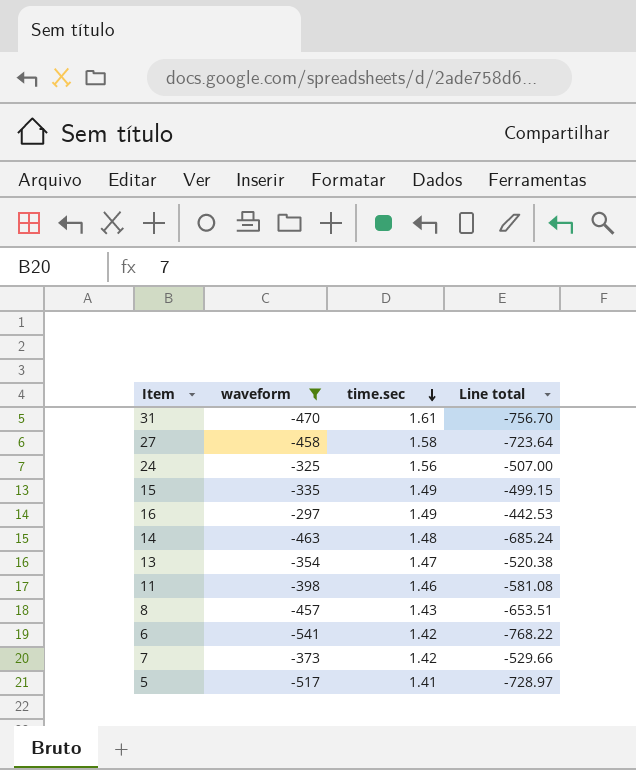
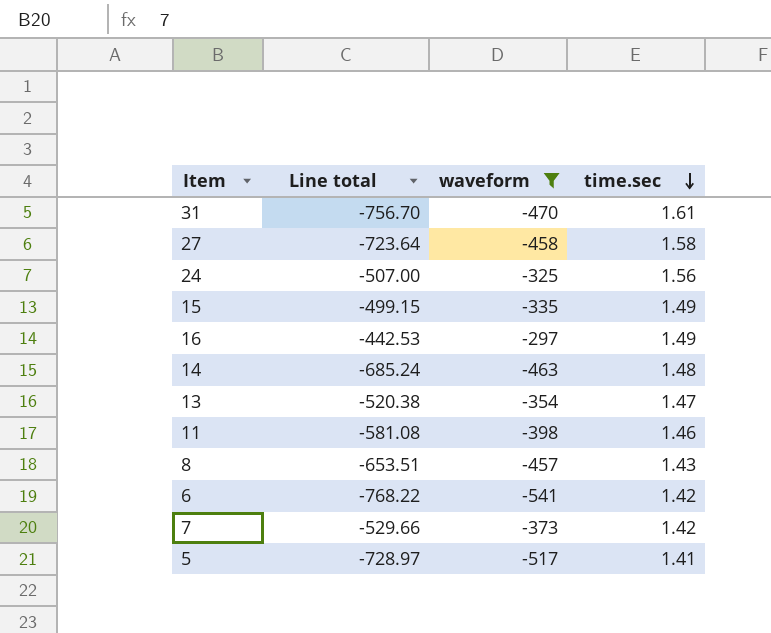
column Line total | position: 4 -> 2

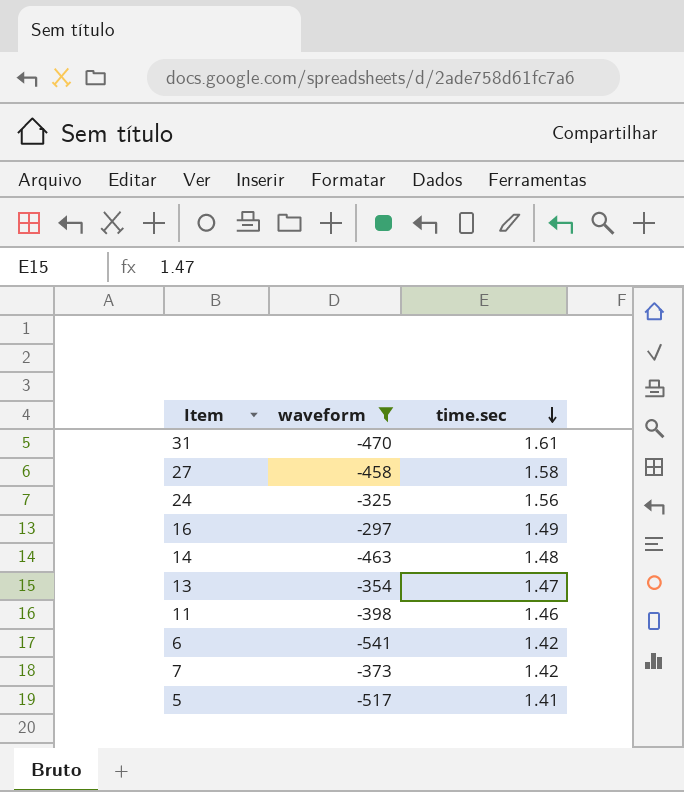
column Line total | formula: [waveform] * [time.sec] -> none
row 15: -499.15 | -335 | 1.49 -> none
row 8: -653.51 | -457 | 1.43 -> none

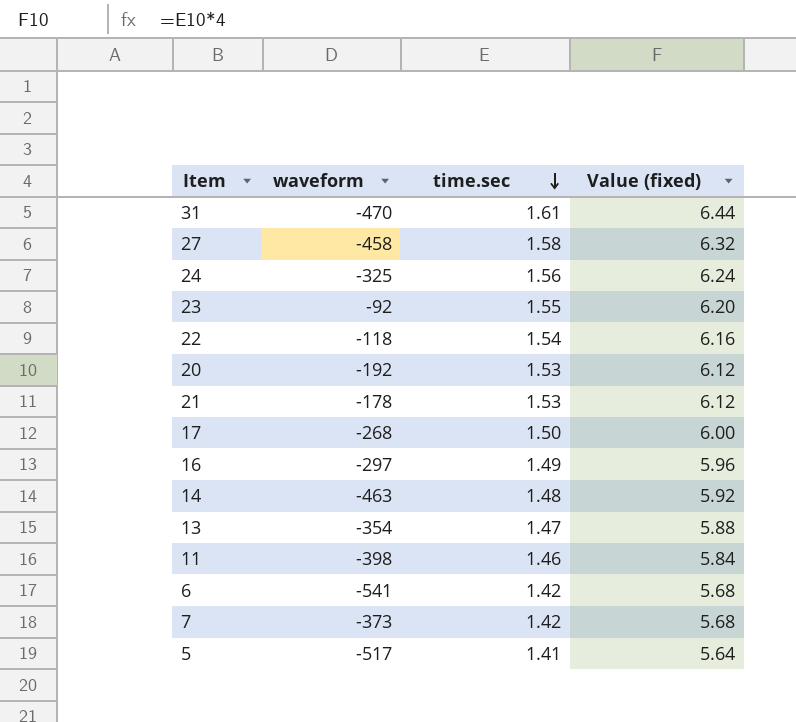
filter: waveform <= -297 -> none
column Value (fixed) | formula: none -> [time.sec] * 4

